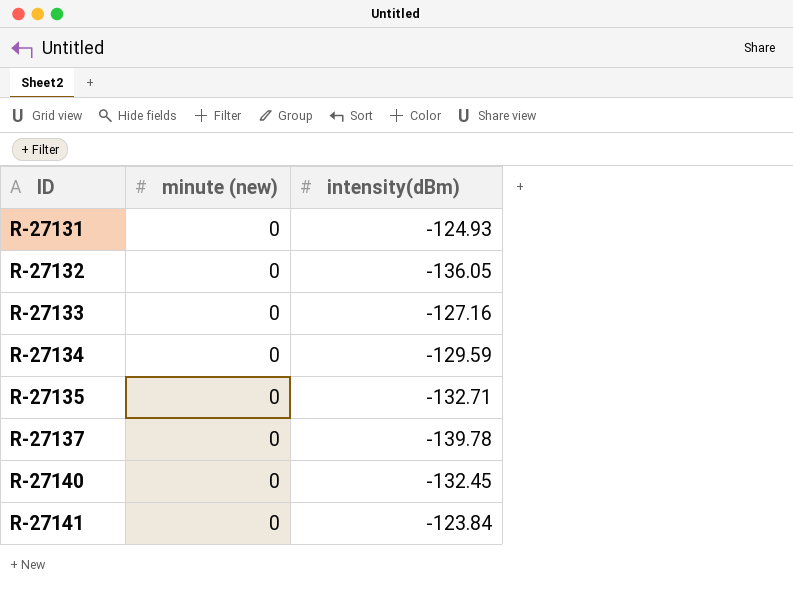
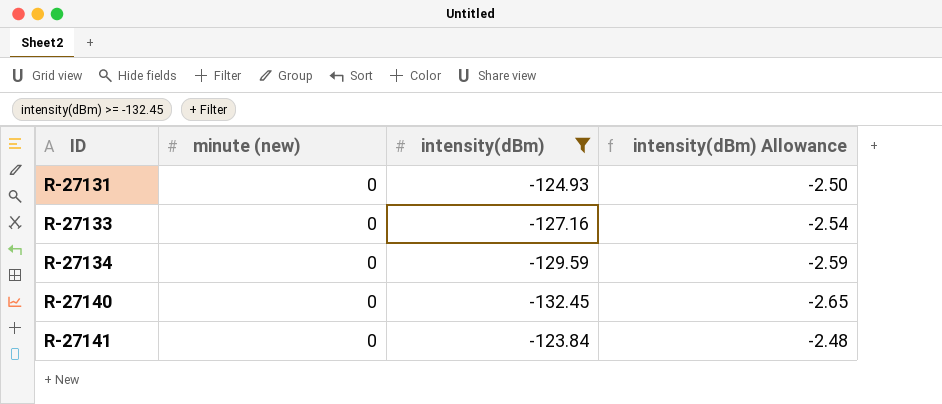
filter: none -> intensity(dBm) >= -132.45
column intensity(dBm) Allowance | formula: none -> [intensity(dBm)] * 0.02

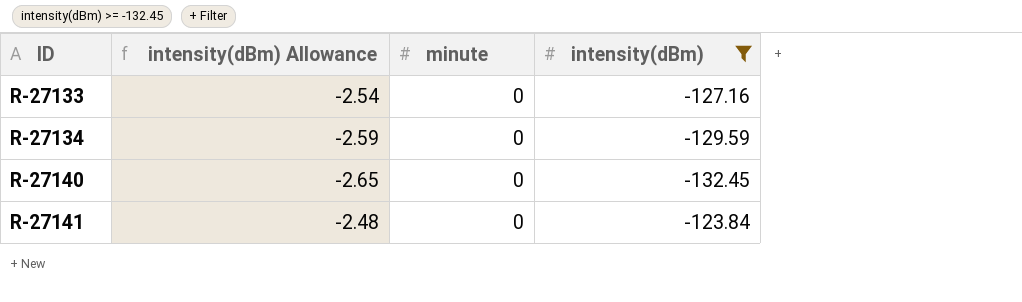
column intensity(dBm) Allowance | position: 4 -> 2
column name: minute (new) -> minute
row R-27131: 0 | -124.93 | -2.50 -> none

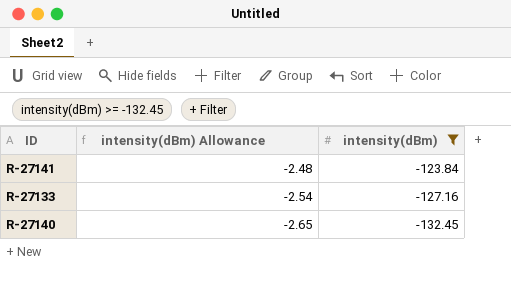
row order: ID ascending -> intensity(dBm) Allowance descending
column minute | position: 3 -> none
row R-27134: -2.59 | 0 | -129.59 -> none

